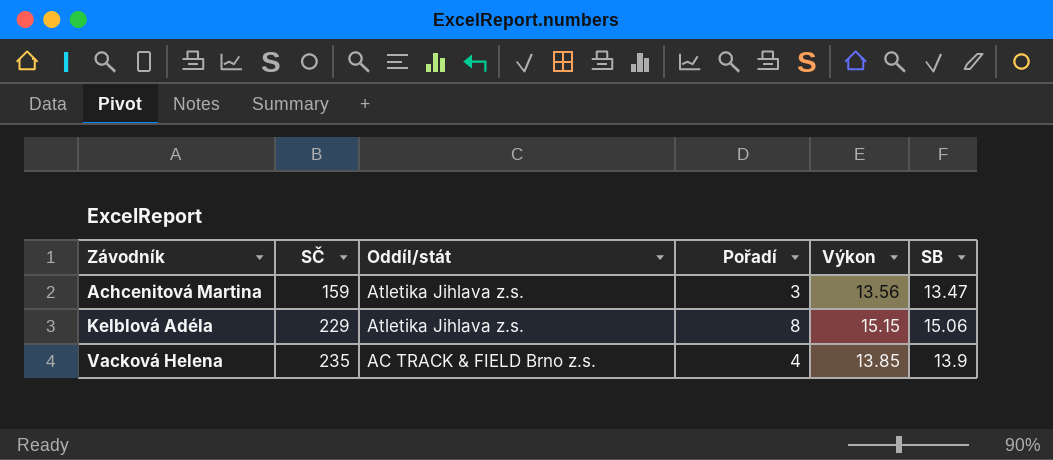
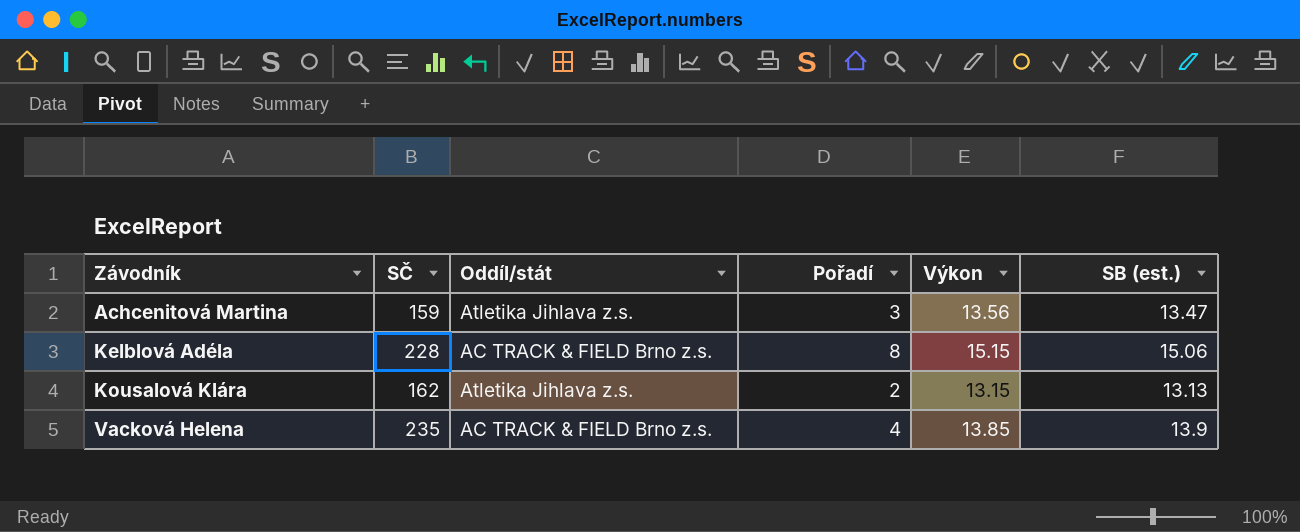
column name: SB -> SB (est.)
Kelblová Adéla | SČ: 229 -> 228
Kelblová Adéla | Oddíl/stát: Atletika Jihlava z.s. -> AC TRACK & FIELD Brno z.s.
row Kousalová Klára: none -> 162 | Atletika Jihlava z.s. | 2 | 13.15 | 13.13

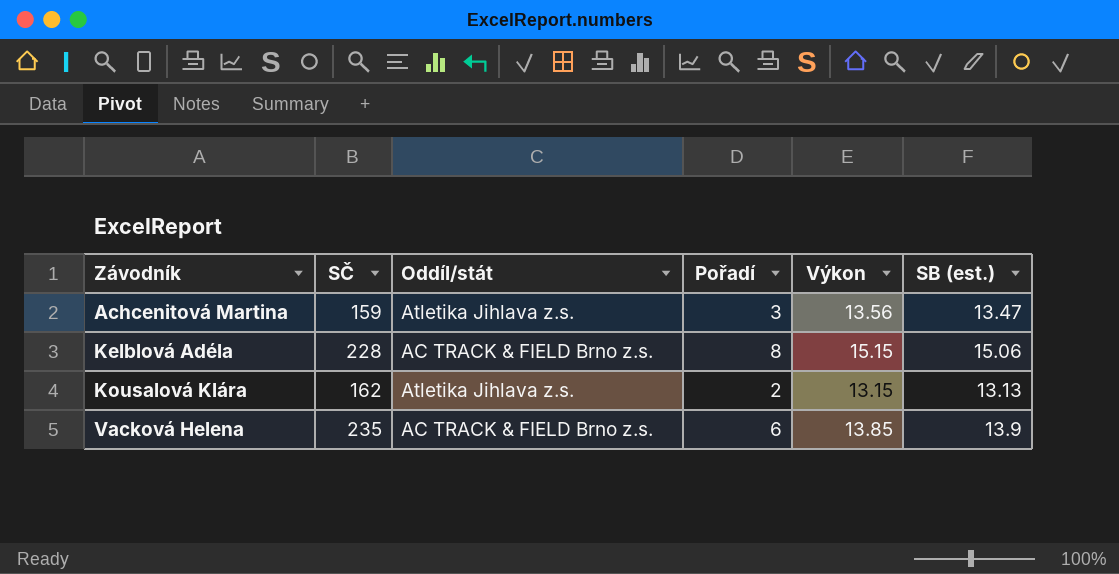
Vacková Helena | Pořadí: 4 -> 6

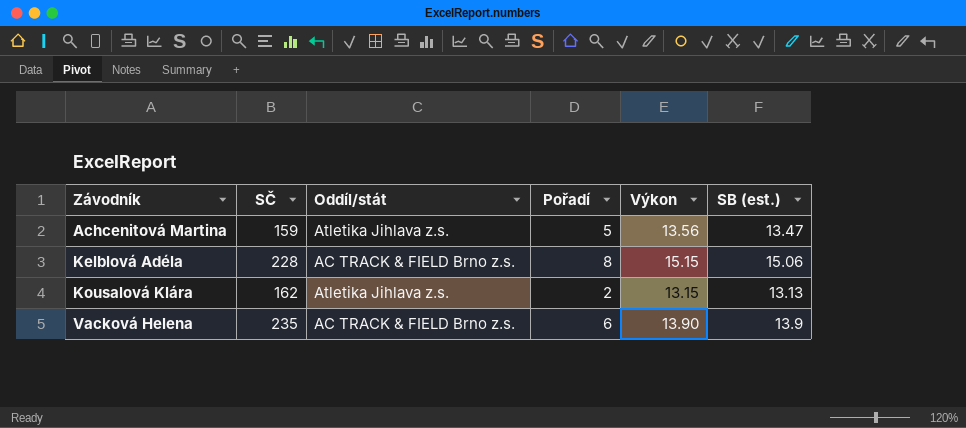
Achcenitová Martina | Pořadí: 3 -> 5
Vacková Helena | Výkon: 13.85 -> 13.90

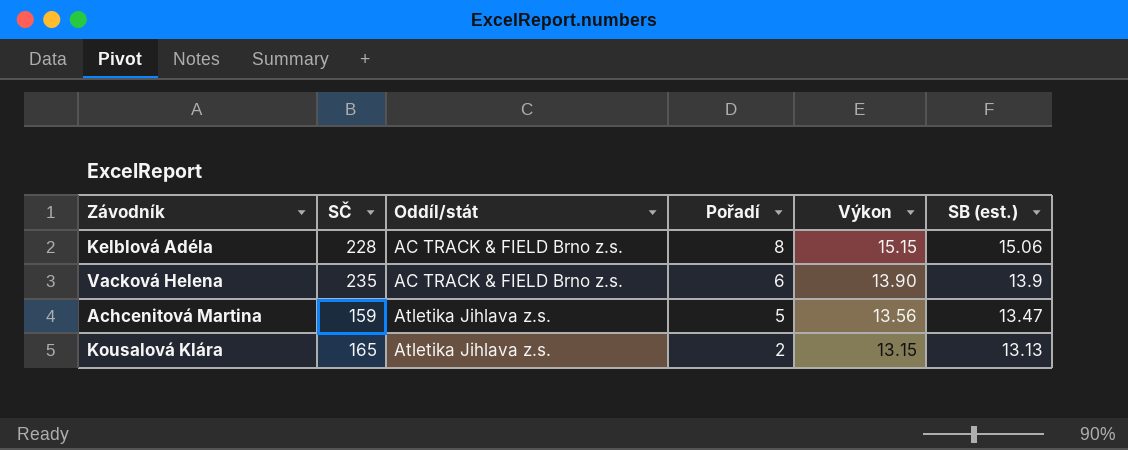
row order: Závodník ascending -> Oddíl/stát ascending
Kousalová Klára | SČ: 162 -> 165

